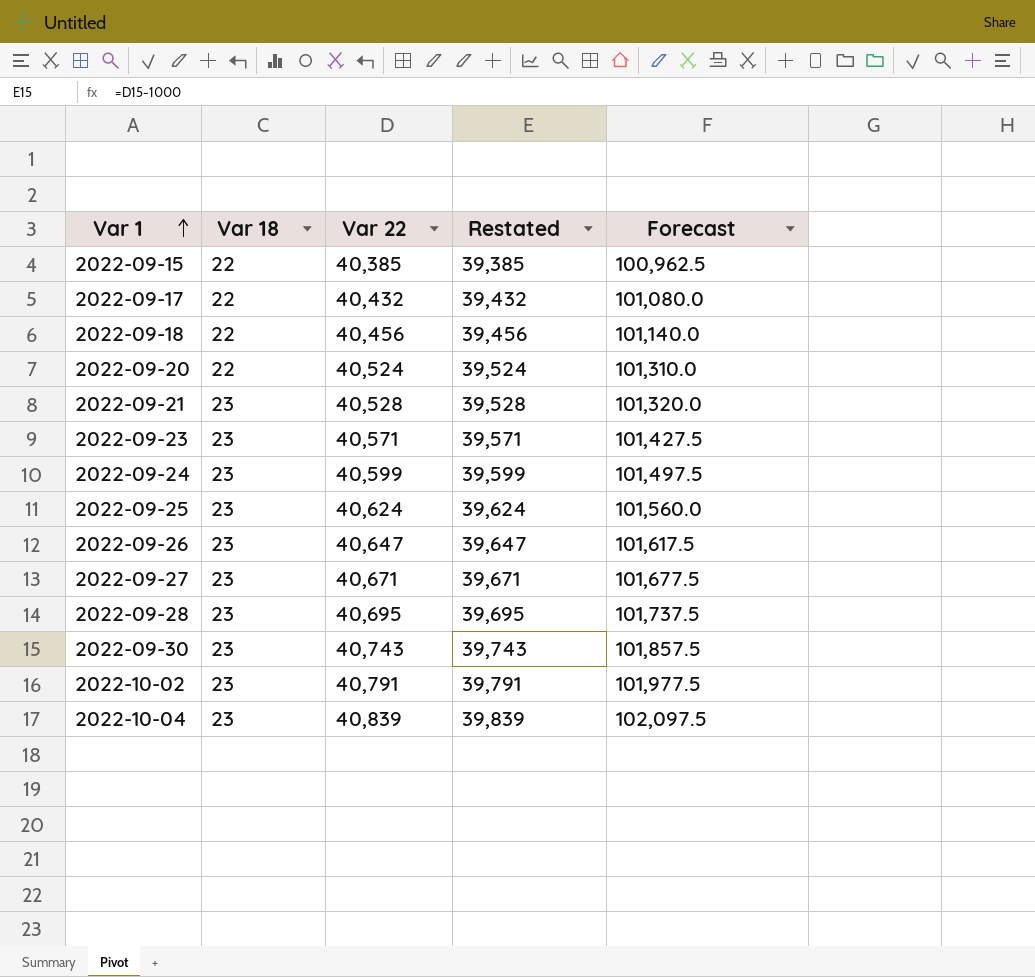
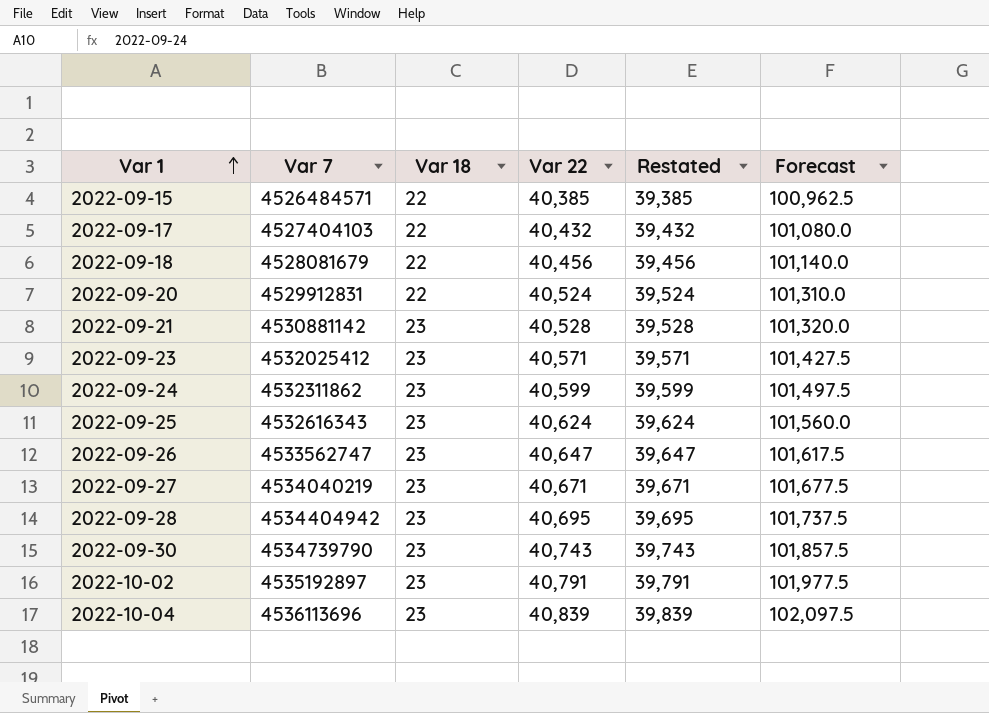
column Var 7 | position: none -> 2

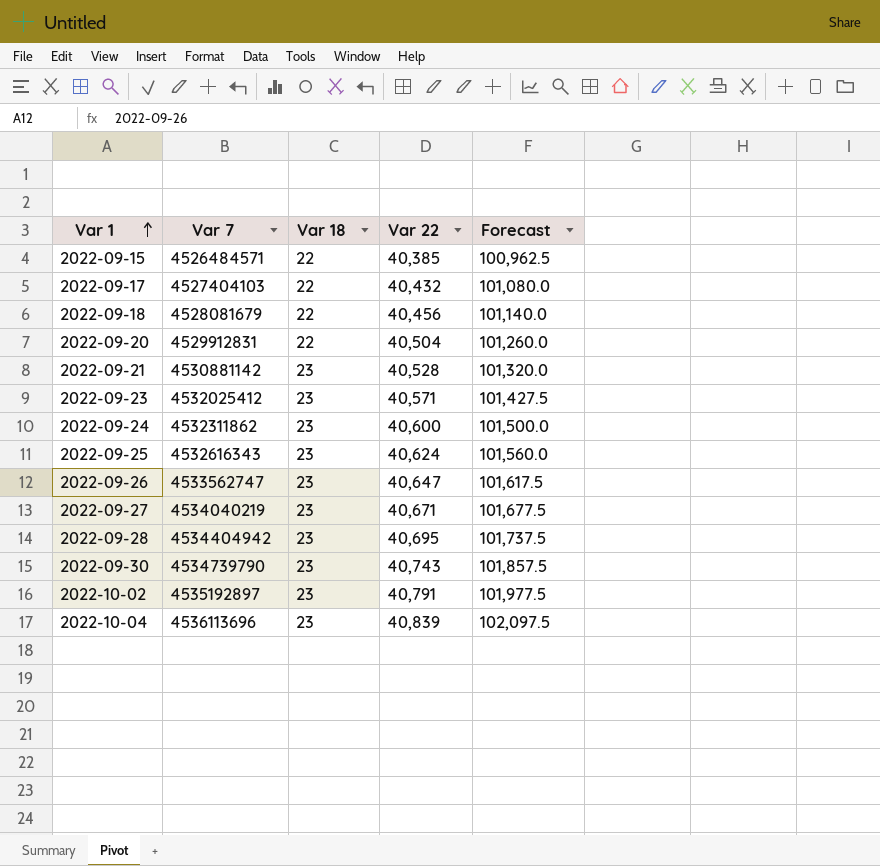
column Restated | formula: [Var 22] - 1000 -> none
2022-09-20 | Var 22: 40,524 -> 40,504
2022-09-20 | Forecast: 101,310.0 -> 101,260.0
2022-09-24 | Var 22: 40,599 -> 40,600
2022-09-24 | Forecast: 101,497.5 -> 101,500.0

